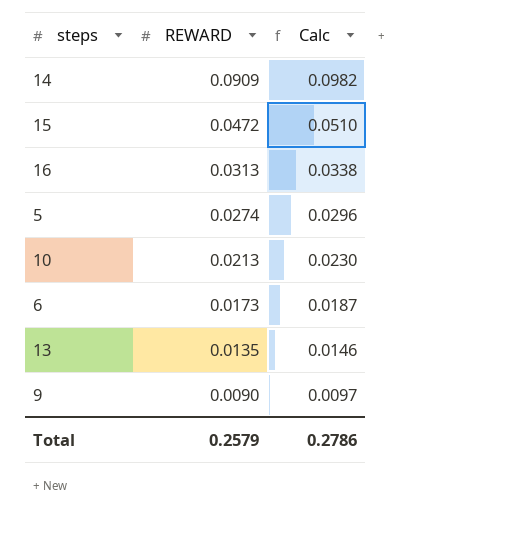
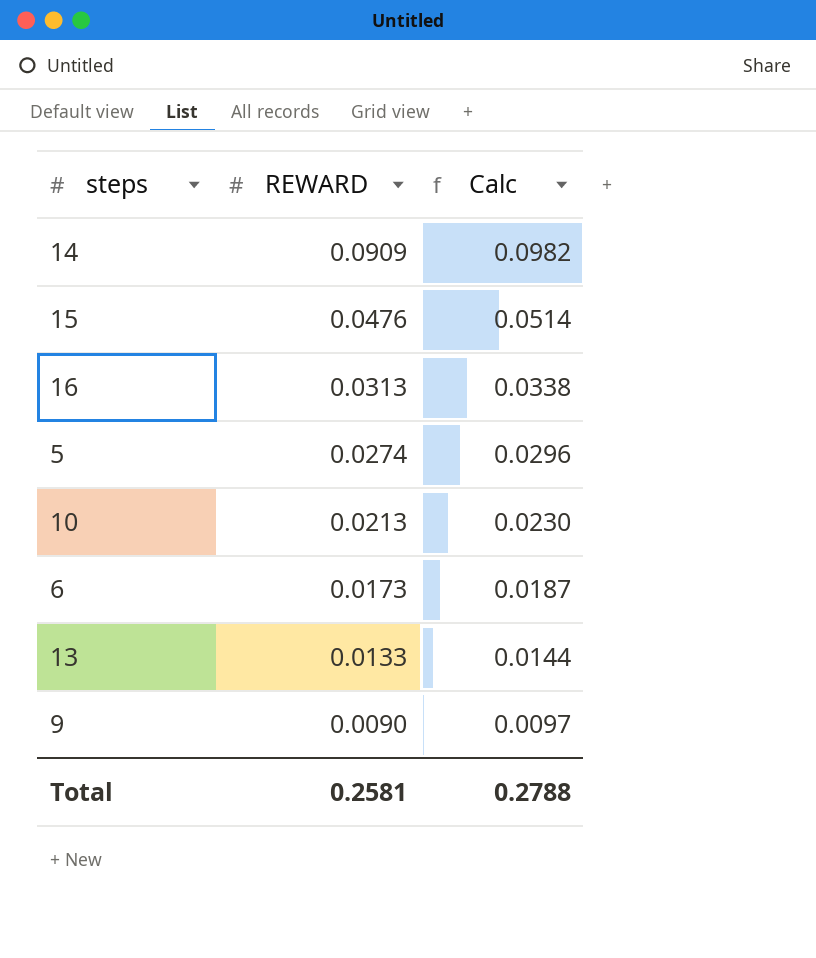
15 | REWARD: 0.0472 -> 0.0476
15 | Calc: 0.0510 -> 0.0514
13 | REWARD: 0.0135 -> 0.0133
13 | Calc: 0.0146 -> 0.0144
Total | REWARD: 0.2579 -> 0.2581
Total | Calc: 0.2786 -> 0.2788

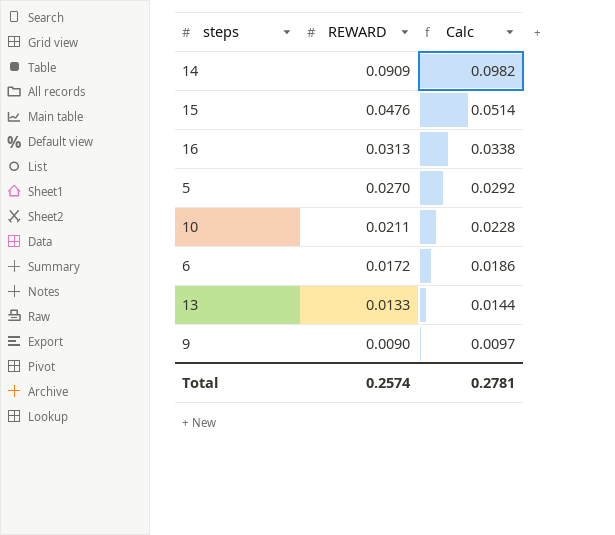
5 | REWARD: 0.0274 -> 0.0270
5 | Calc: 0.0296 -> 0.0292
10 | REWARD: 0.0213 -> 0.0211
10 | Calc: 0.0230 -> 0.0228
6 | REWARD: 0.0173 -> 0.0172
6 | Calc: 0.0187 -> 0.0186
Total | REWARD: 0.2581 -> 0.2574
Total | Calc: 0.2788 -> 0.2781

